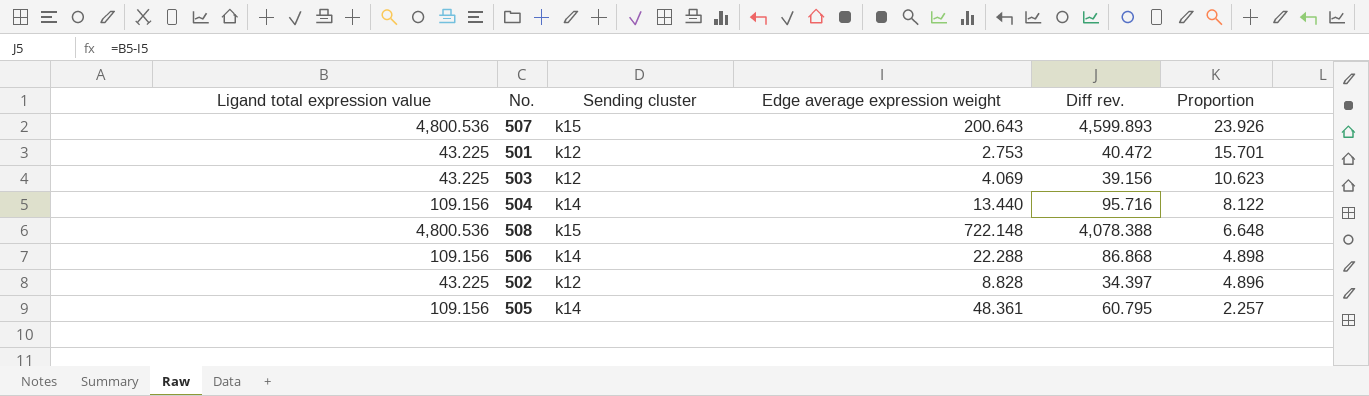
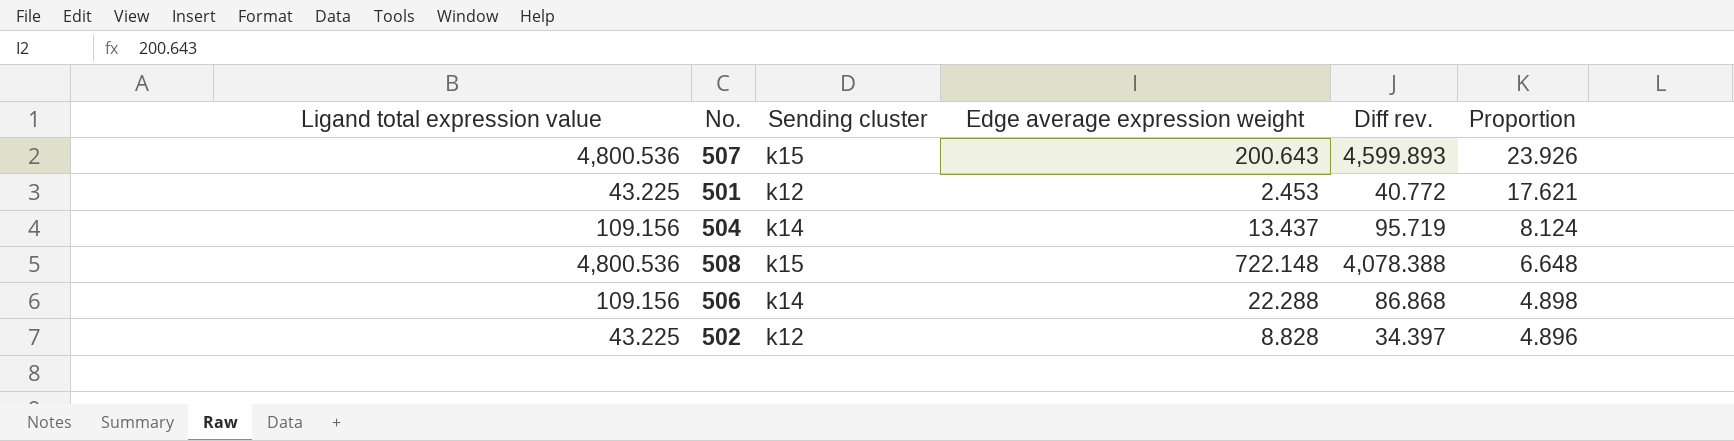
row 503: 43.225 | k12 | 4.069 | 39.156 | 10.623 -> none
row 505: 109.156 | k14 | 48.361 | 60.795 | 2.257 -> none
501 | Edge average expression weight: 2.753 -> 2.453
501 | Diff rev.: 40.472 -> 40.772
501 | Proportion: 15.701 -> 17.621
504 | Edge average expression weight: 13.440 -> 13.437
504 | Diff rev.: 95.716 -> 95.719
504 | Proportion: 8.122 -> 8.124

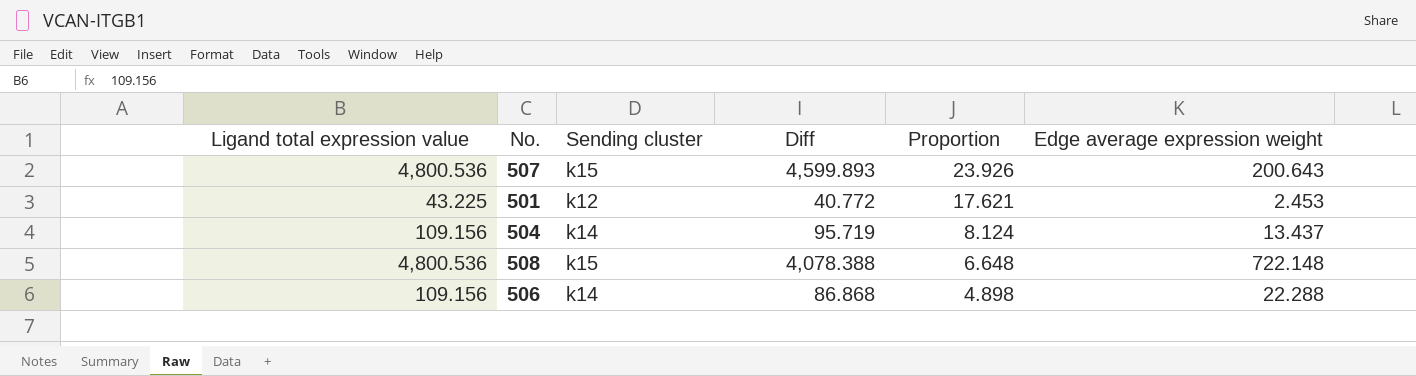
column name: Diff rev. -> Diff
column Edge average expression weight | position: 4 -> 6
row 502: 43.225 | k12 | 8.828 | 34.397 | 4.896 -> none

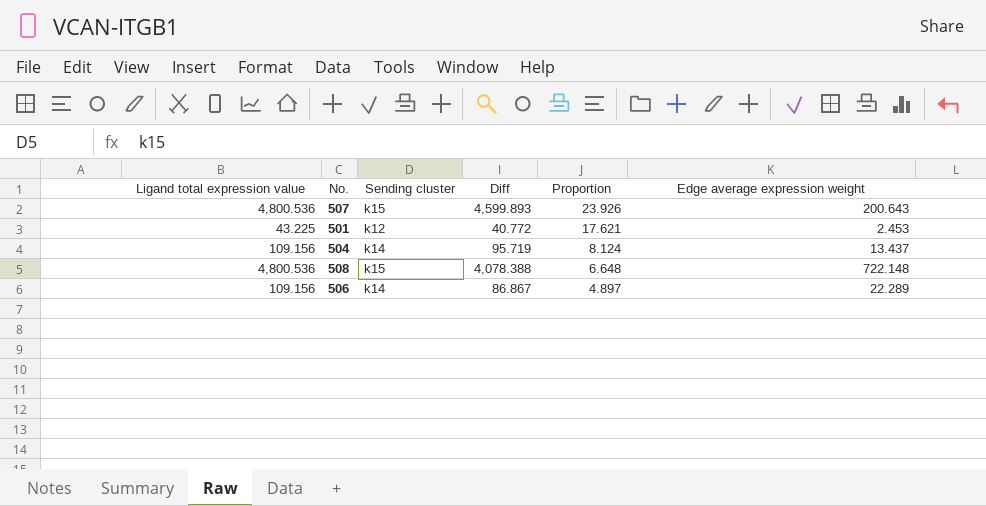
506 | Diff: 86.868 -> 86.867
506 | Proportion: 4.898 -> 4.897
506 | Edge average expression weight: 22.288 -> 22.289

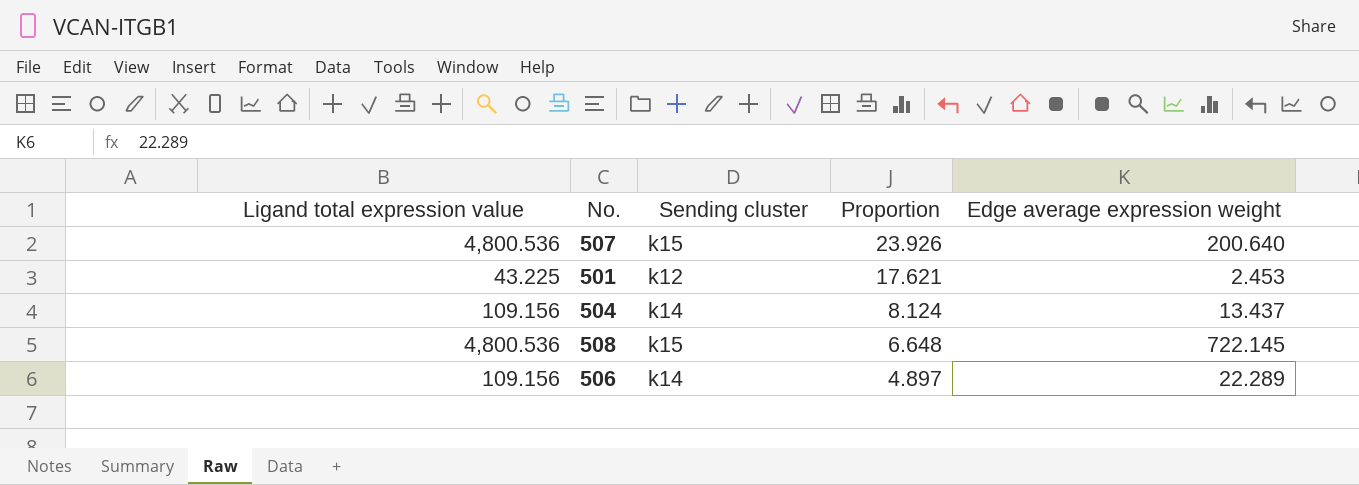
column Diff | formula: [Ligand total expression value] - [Edge average expression weight] -> none
507 | Edge average expression weight: 200.643 -> 200.640
508 | Edge average expression weight: 722.148 -> 722.145

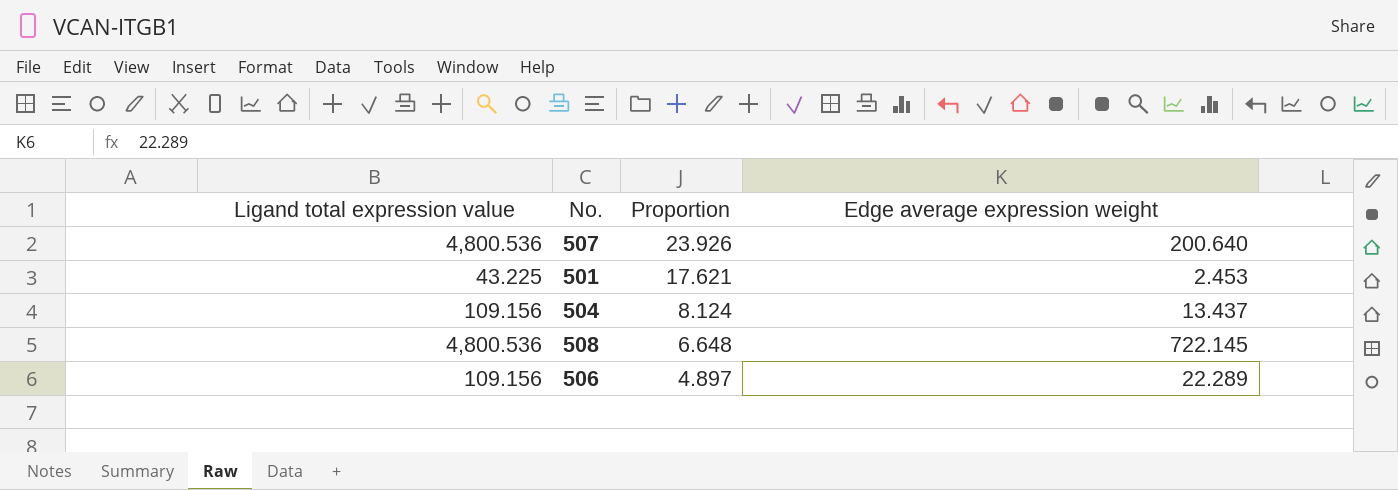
column Sending cluster | position: 3 -> none

